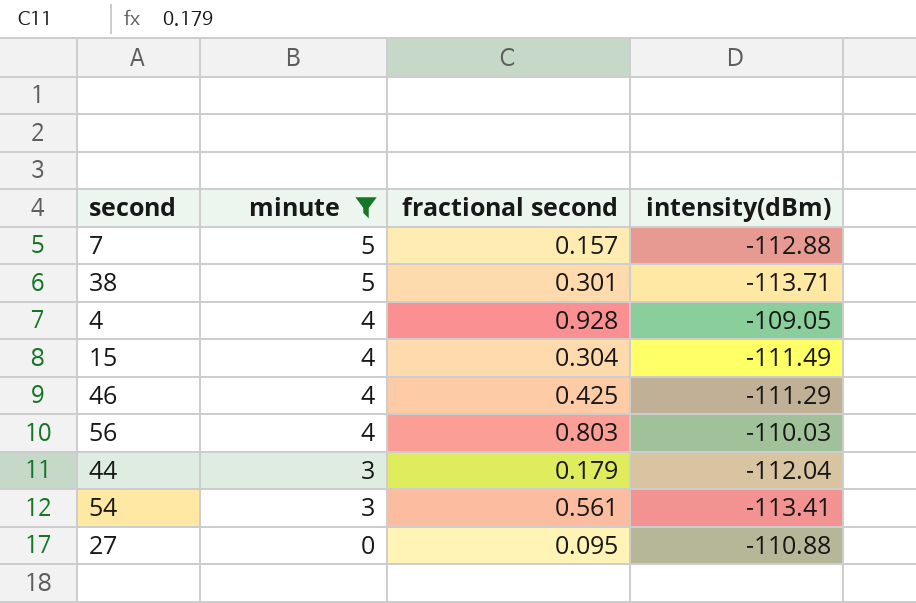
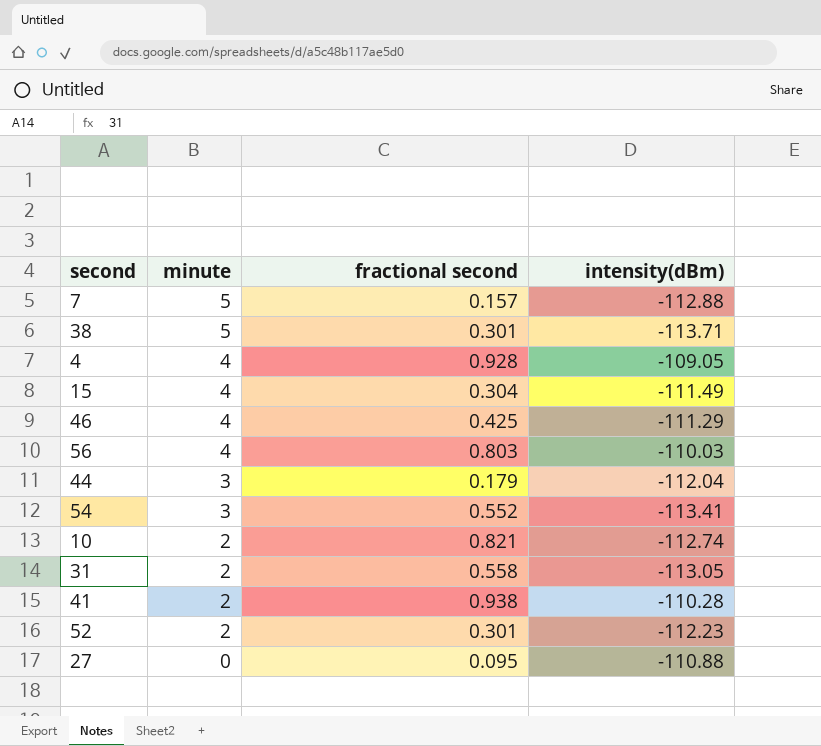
filter: minute != 2 -> none
54 | fractional second: 0.561 -> 0.552

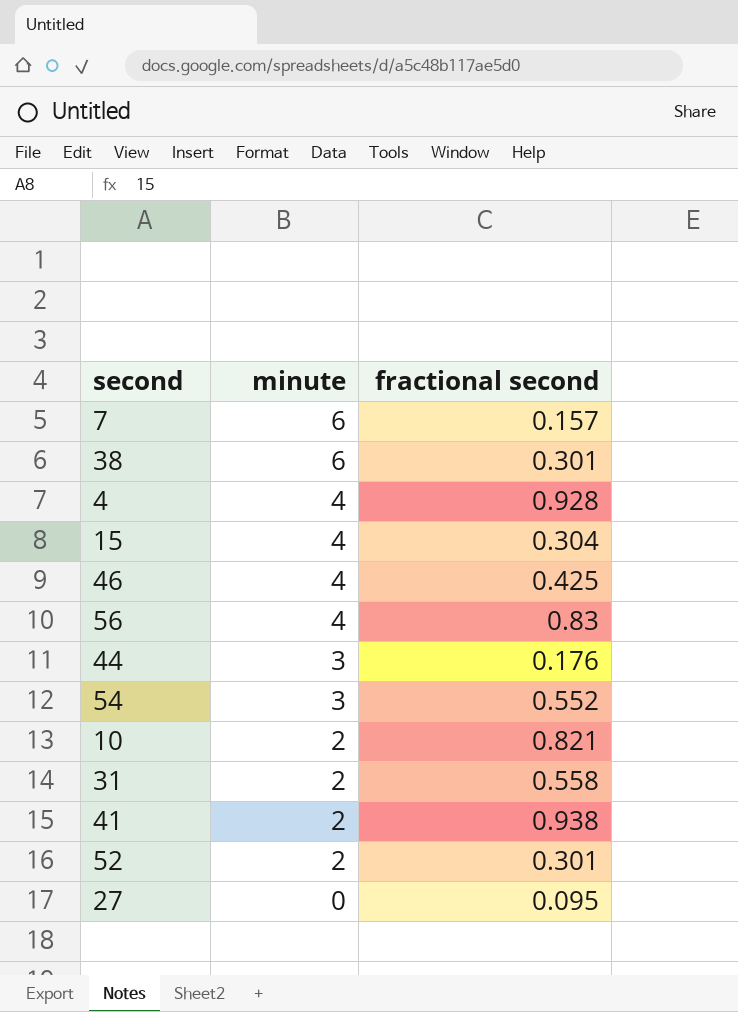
column intensity(dBm) | position: 4 -> none
7 | minute: 5 -> 6
38 | minute: 5 -> 6
56 | fractional second: 0.803 -> 0.83
44 | fractional second: 0.179 -> 0.176

